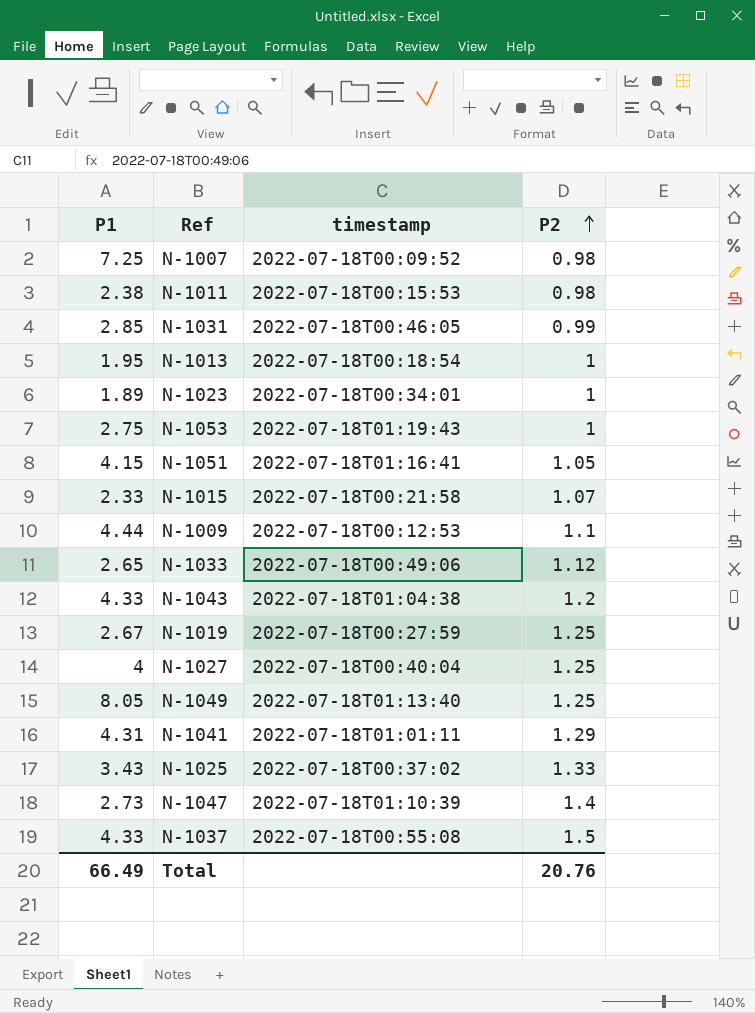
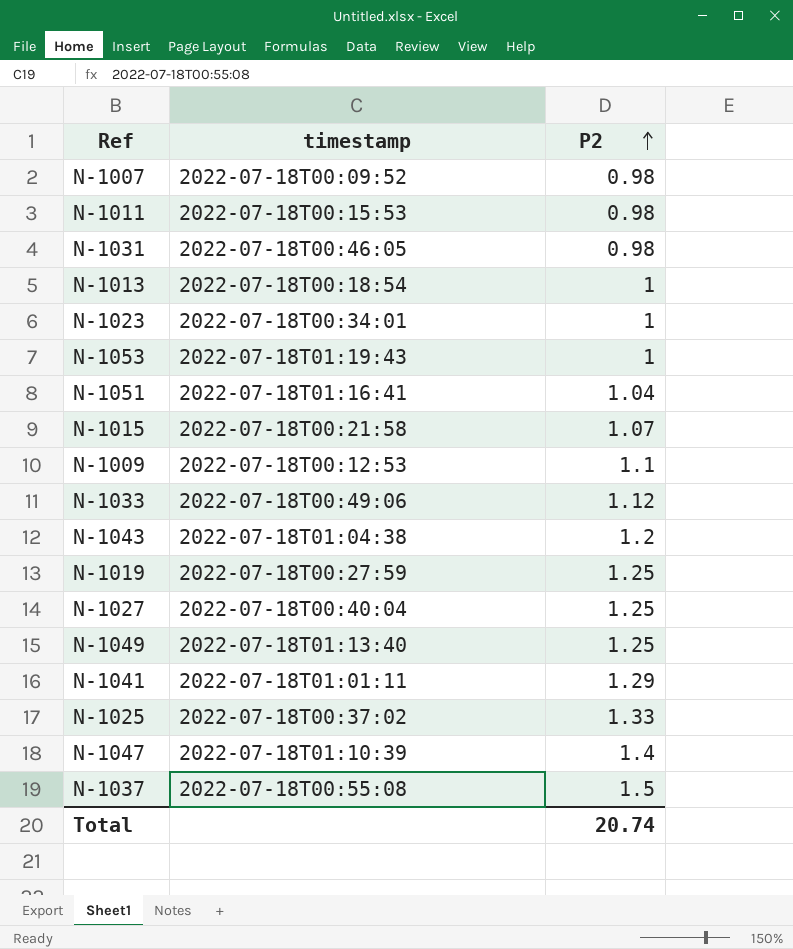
column P1 | position: 1 -> none
N-1031 | P2: 0.99 -> 0.98
N-1051 | P2: 1.05 -> 1.04
Total | P2: 20.76 -> 20.74

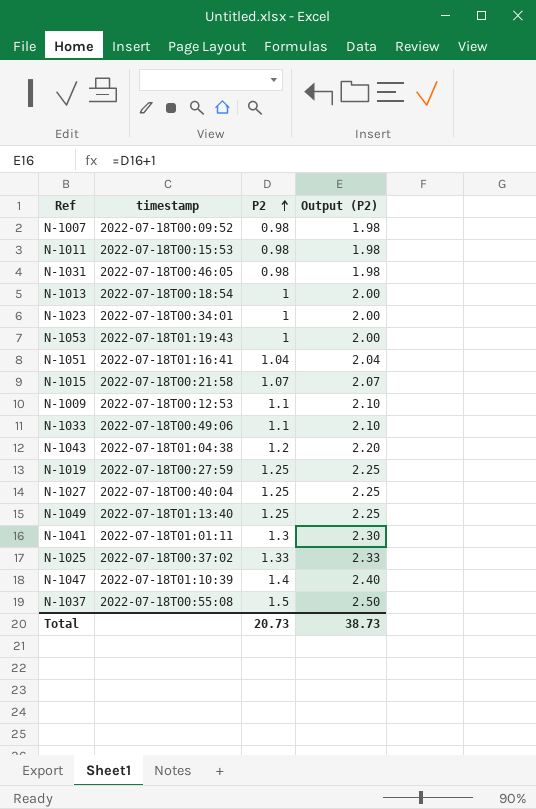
column Output (P2) | formula: none -> [P2] + 1
N-1033 | P2: 1.12 -> 1.1
N-1041 | P2: 1.29 -> 1.3
Total | P2: 20.74 -> 20.73

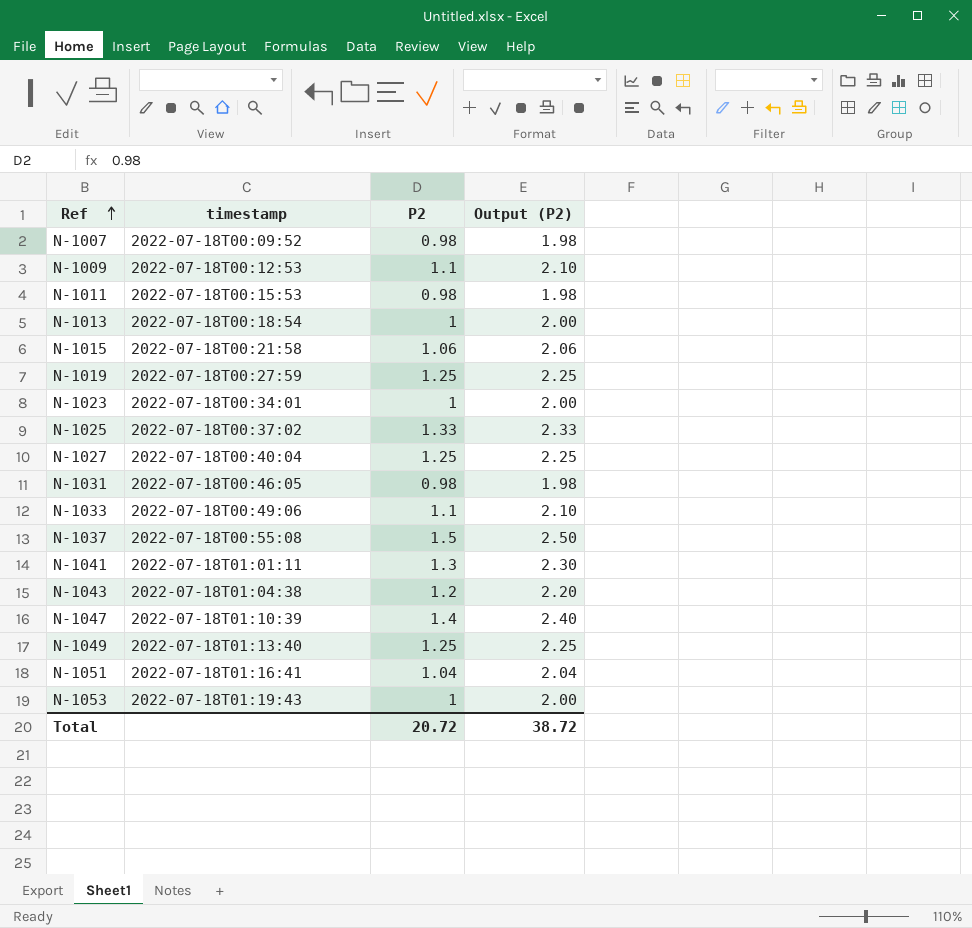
row order: P2 ascending -> Ref ascending
N-1015 | P2: 1.07 -> 1.06
N-1015 | Output (P2): 2.07 -> 2.06
Total | P2: 20.73 -> 20.72
Total | Output (P2): 38.73 -> 38.72

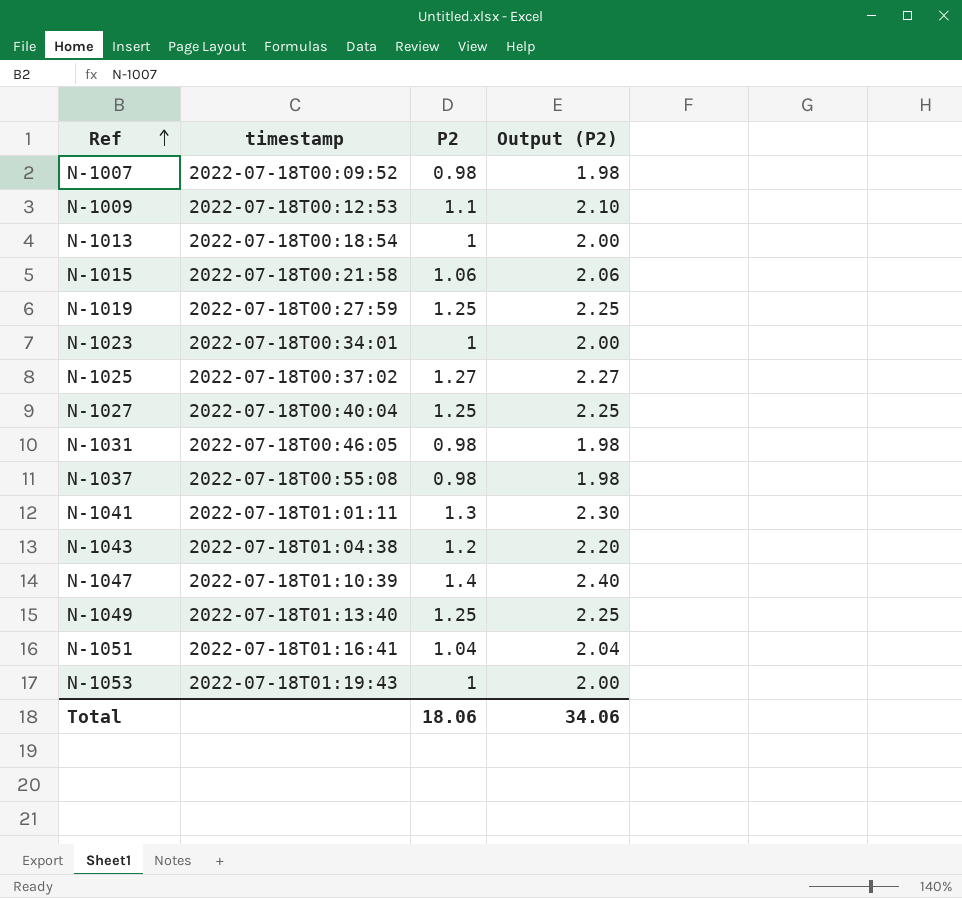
row N-1011: 2022-07-18T00:15:53 | 0.98 | 1.98 -> none
row N-1033: 2022-07-18T00:49:06 | 1.1 | 2.10 -> none
N-1025 | P2: 1.33 -> 1.27
N-1025 | Output (P2): 2.33 -> 2.27
N-1037 | P2: 1.5 -> 0.98
N-1037 | Output (P2): 2.50 -> 1.98
Total | P2: 20.72 -> 18.06
Total | Output (P2): 38.72 -> 34.06

